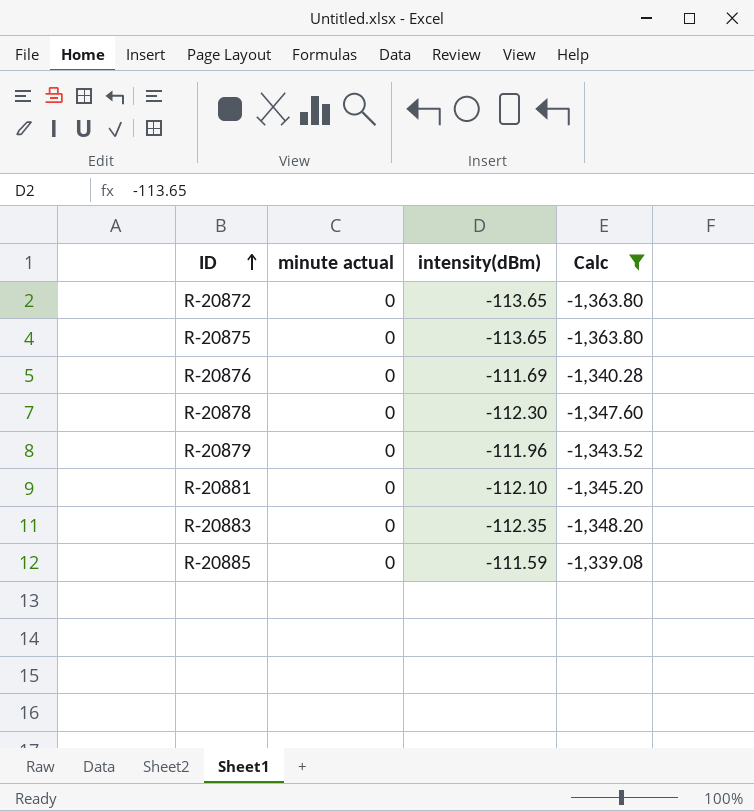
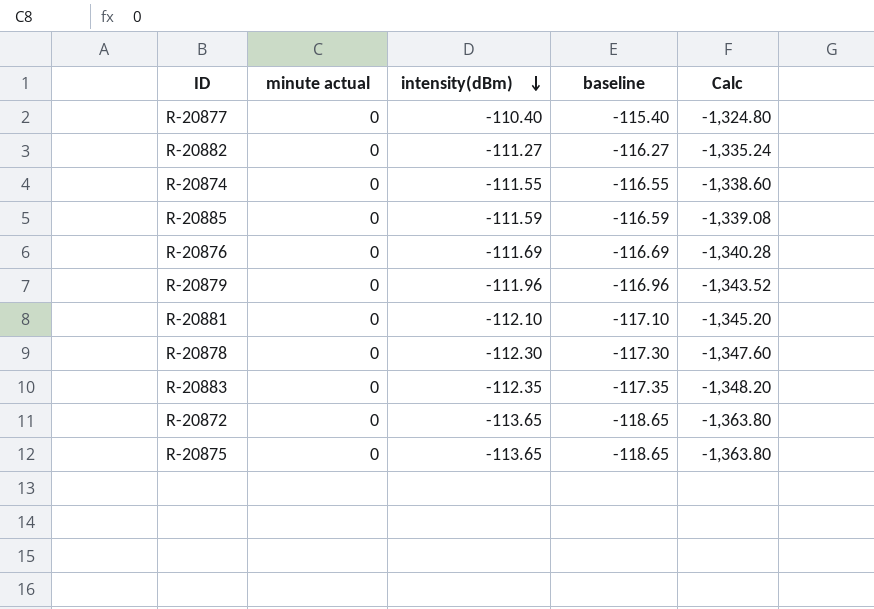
filter: Calc <= -1,339.08 -> none
row order: ID ascending -> intensity(dBm) descending
column baseline | formula: none -> [intensity(dBm)] - 5

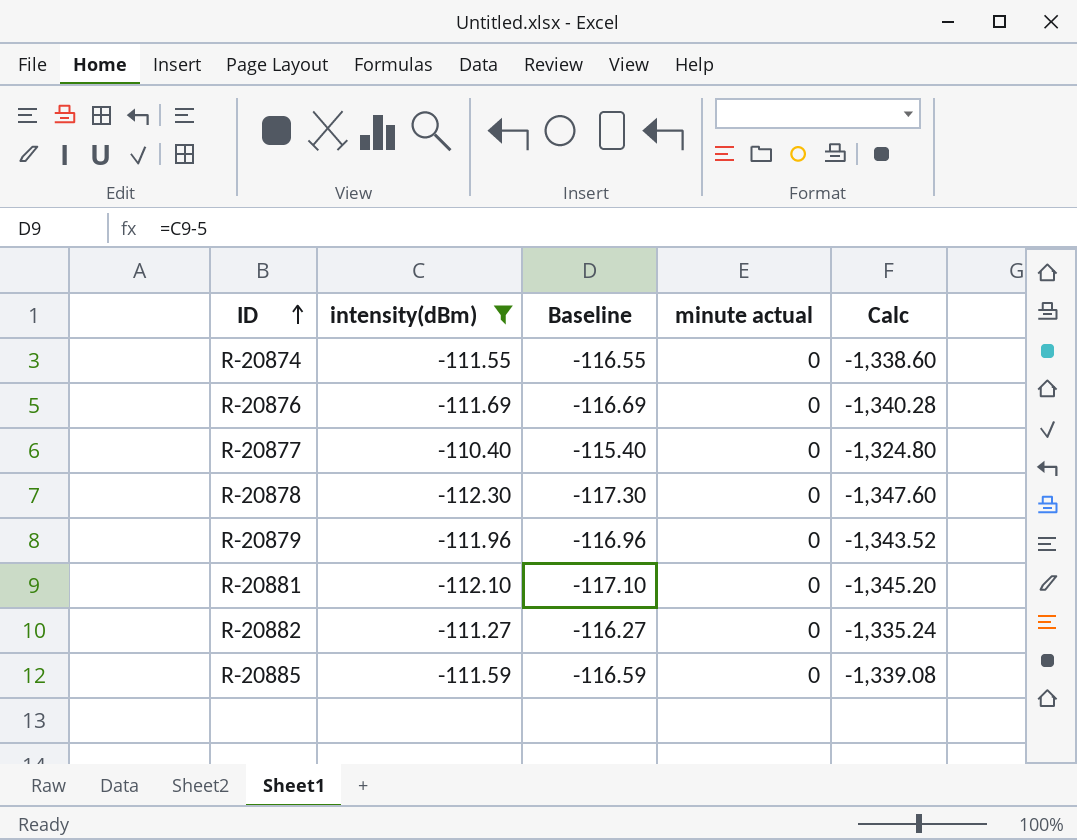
filter: none -> intensity(dBm) >= -112.30
row order: intensity(dBm) descending -> ID ascending
column name: baseline -> Baseline
column minute actual | position: 2 -> 4

